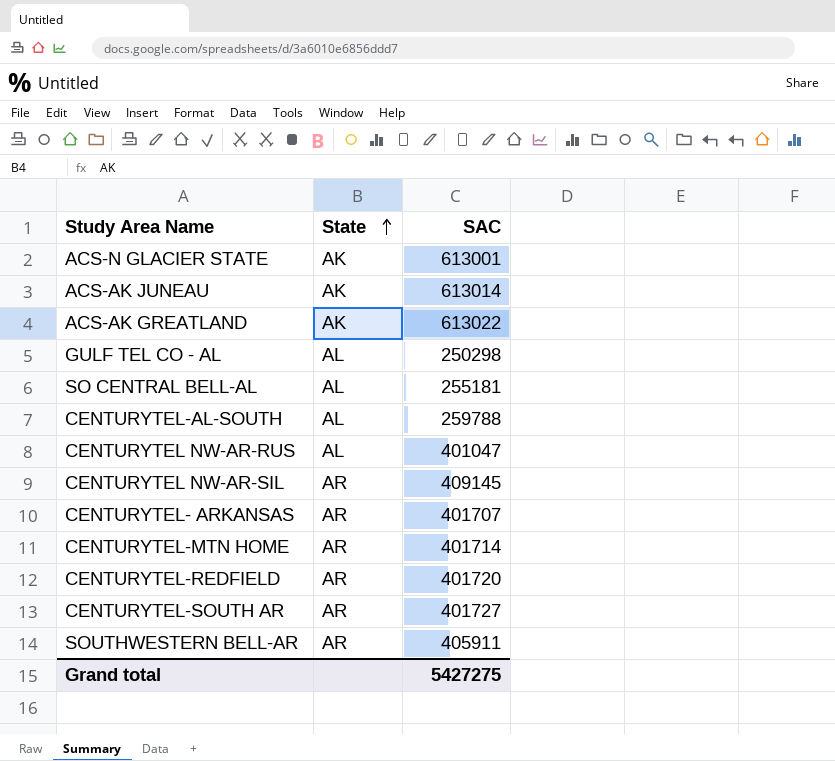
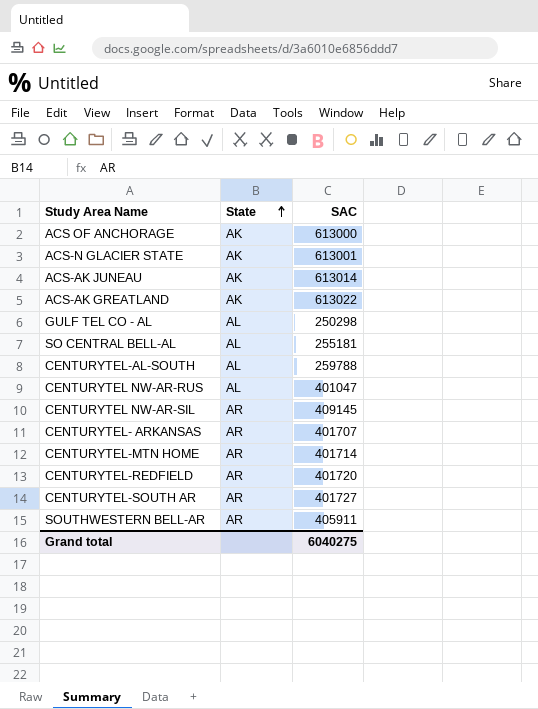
row ACS OF ANCHORAGE: none -> AK | 613000
Grand total | SAC: 5427275 -> 6040275

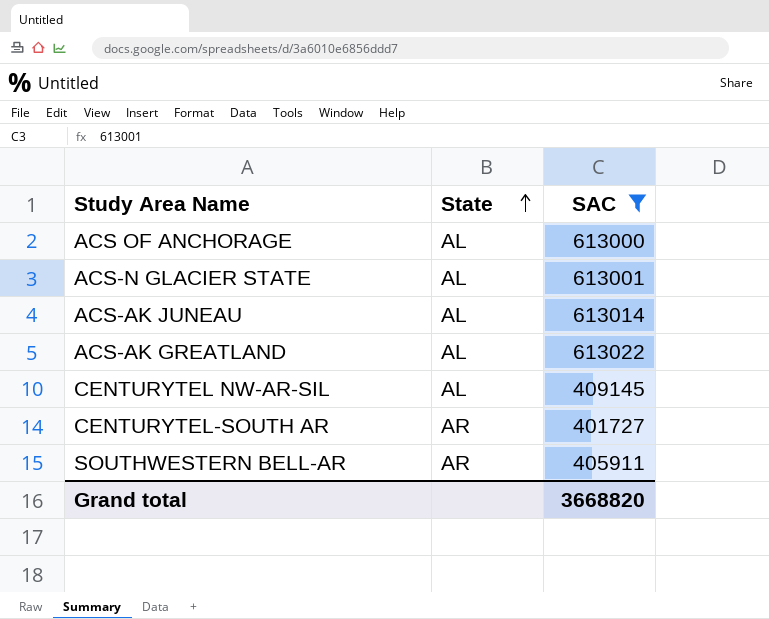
filter: none -> SAC >= 401727
ACS OF ANCHORAGE | State: AK -> AL
ACS-N GLACIER STATE | State: AK -> AL
ACS-AK JUNEAU | State: AK -> AL
ACS-AK GREATLAND | State: AK -> AL
CENTURYTEL NW-AR-SIL | State: AR -> AL
Grand total | SAC: 6040275 -> 3668820

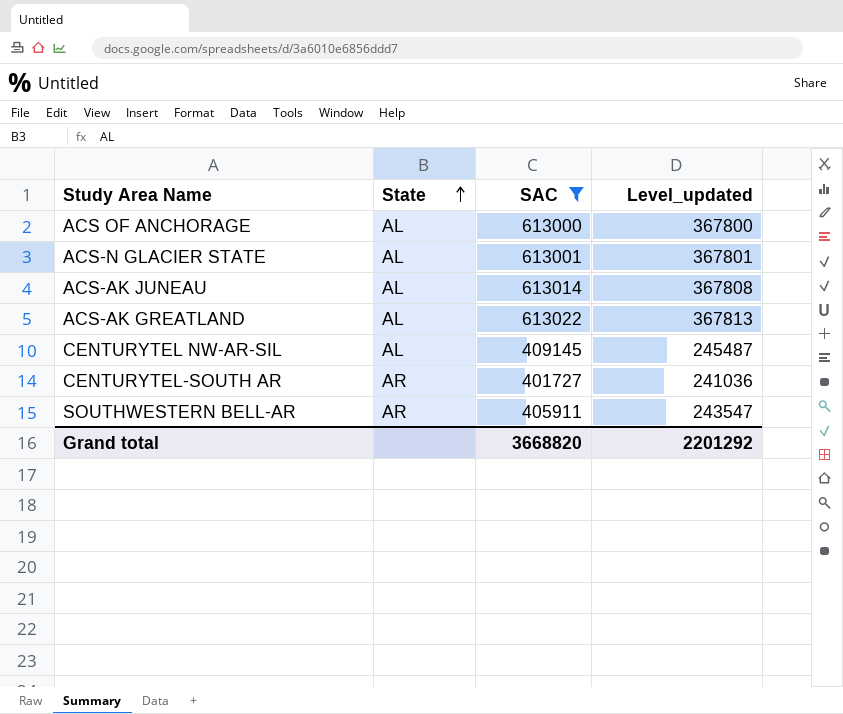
column Level_updated | formula: none -> [SAC] * 0.6

